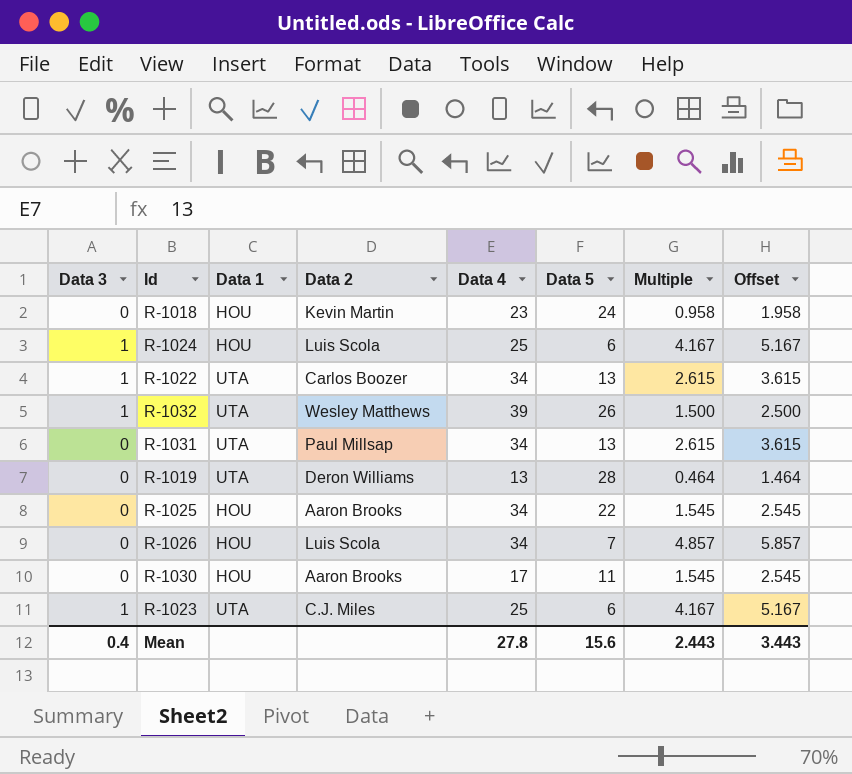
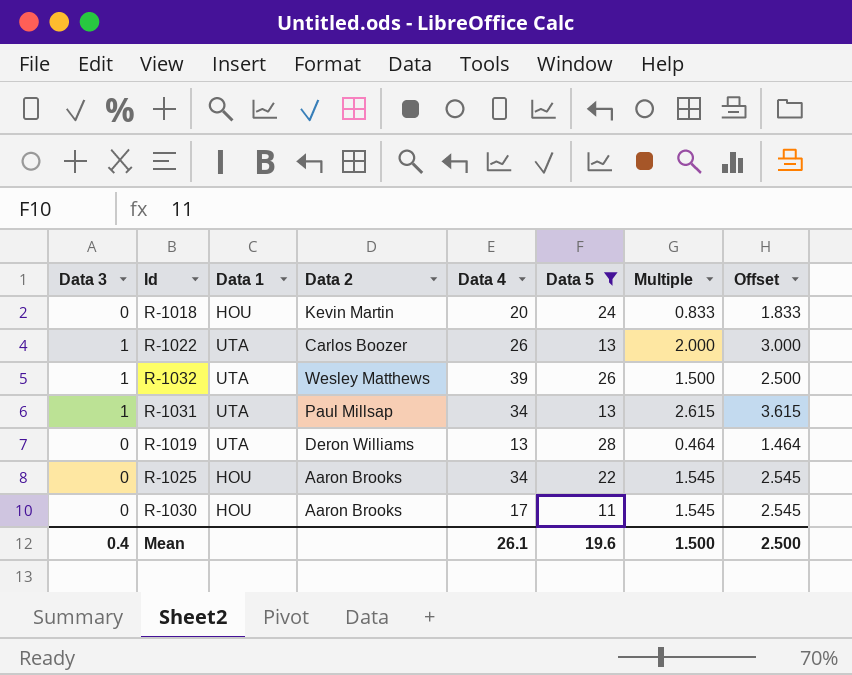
filter: none -> Data 5 >= 11
R-1018 | Data 4: 23 -> 20
R-1018 | Multiple: 0.958 -> 0.833
R-1018 | Offset: 1.958 -> 1.833
R-1022 | Data 4: 34 -> 26
R-1022 | Multiple: 2.615 -> 2.000
R-1022 | Offset: 3.615 -> 3.000
R-1031 | Data 3: 0 -> 1
Mean | Data 4: 27.8 -> 26.1
Mean | Data 5: 15.6 -> 19.6
Mean | Multiple: 2.443 -> 1.500
Mean | Offset: 3.443 -> 2.500

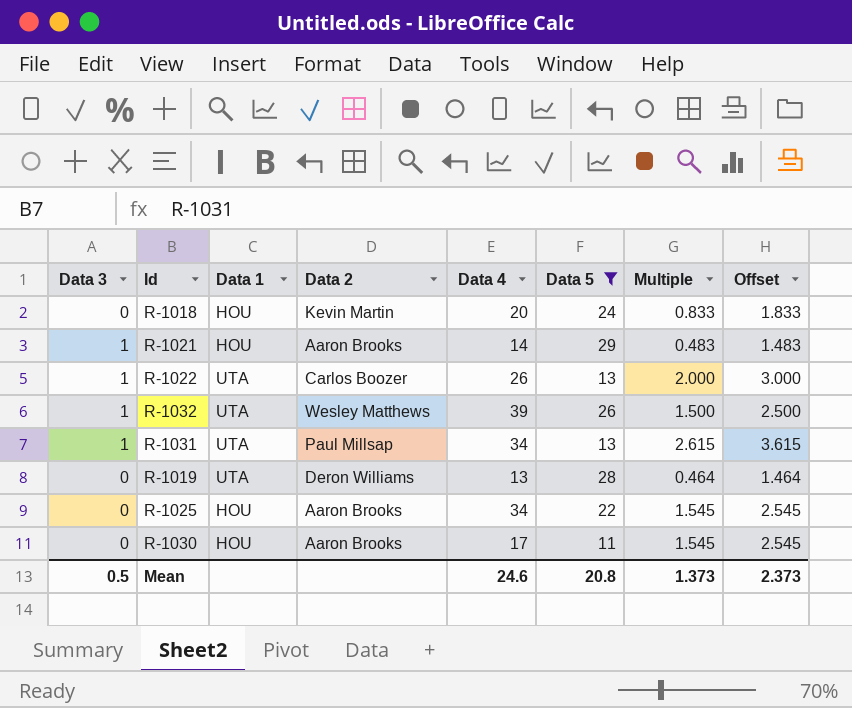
row R-1021: none -> 1 | HOU | Aaron Brooks | 14 | 29 | 0.483 | 1.483
Mean | Data 3: 0.4 -> 0.5
Mean | Data 4: 26.1 -> 24.6
Mean | Data 5: 19.6 -> 20.8
Mean | Multiple: 1.500 -> 1.373
Mean | Offset: 2.500 -> 2.373

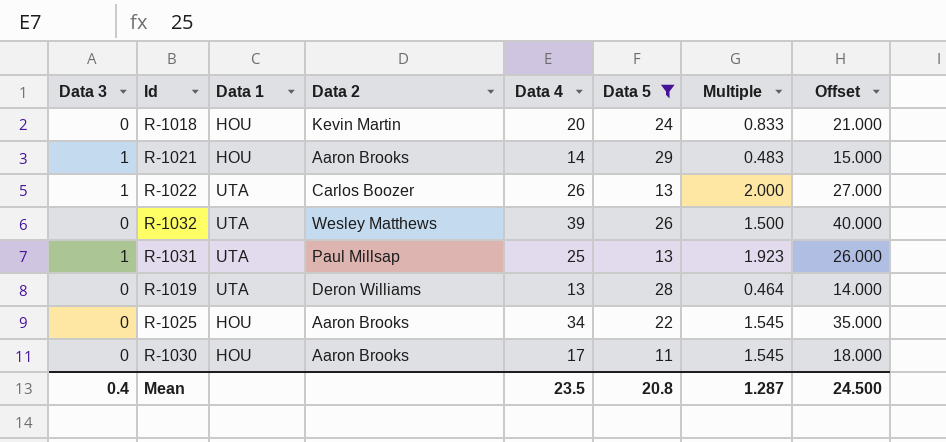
column Offset | formula: [Multiple] + 1 -> [Data 4] + 1
R-1032 | Data 3: 1 -> 0
R-1031 | Data 4: 34 -> 25
R-1031 | Multiple: 2.615 -> 1.923
Mean | Data 3: 0.5 -> 0.4
Mean | Data 4: 24.6 -> 23.5
Mean | Multiple: 1.373 -> 1.287
Mean | Offset: 2.373 -> 24.500

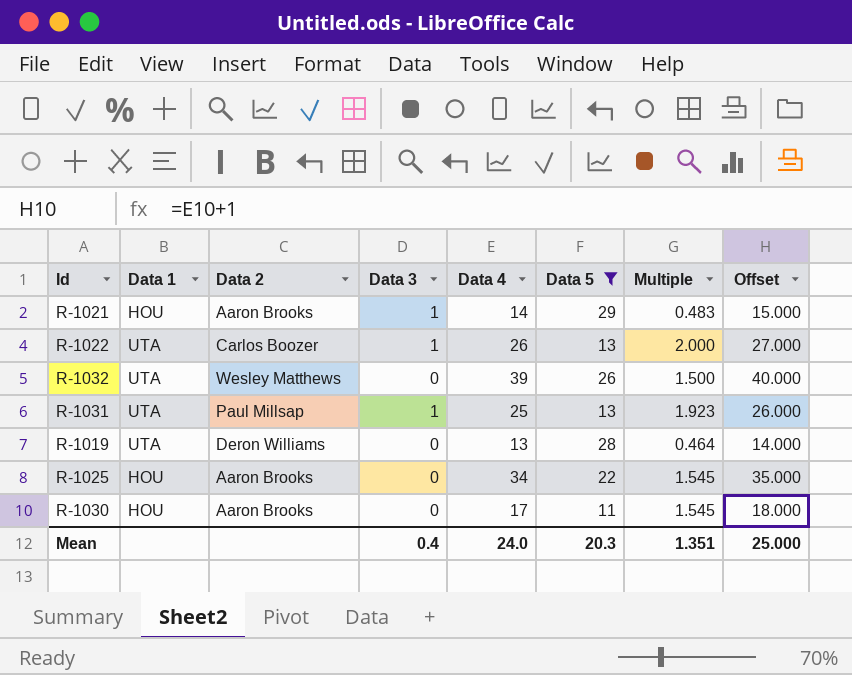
column Data 3 | position: 1 -> 4
row R-1018: 0 | HOU | Kevin Martin | 20 | 24 | 0.833 | 21.000 -> none
Mean | Data 4: 23.5 -> 24.0
Mean | Data 5: 20.8 -> 20.3
Mean | Multiple: 1.287 -> 1.351
Mean | Offset: 24.500 -> 25.000

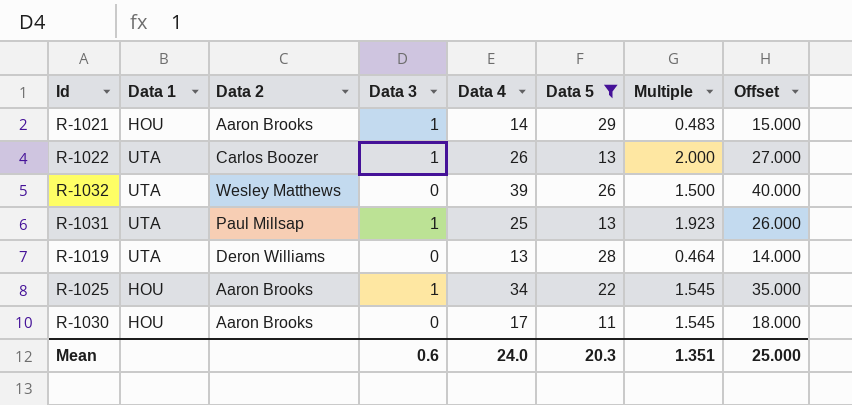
R-1025 | Data 3: 0 -> 1
Mean | Data 3: 0.4 -> 0.6

